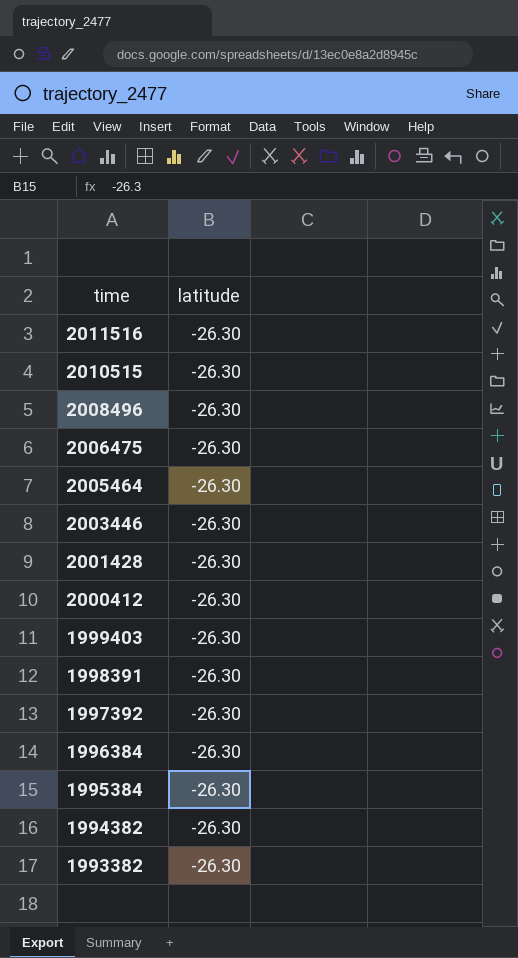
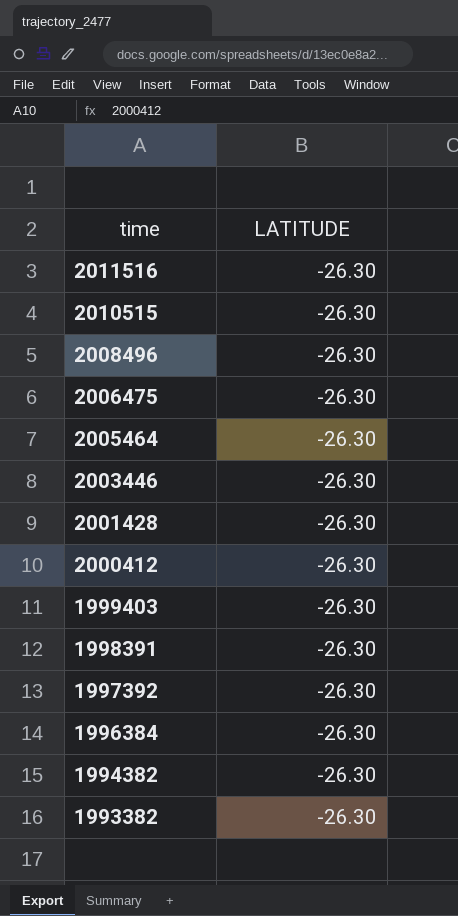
column name: latitude -> LATITUDE
row 1995384: -26.30 -> none

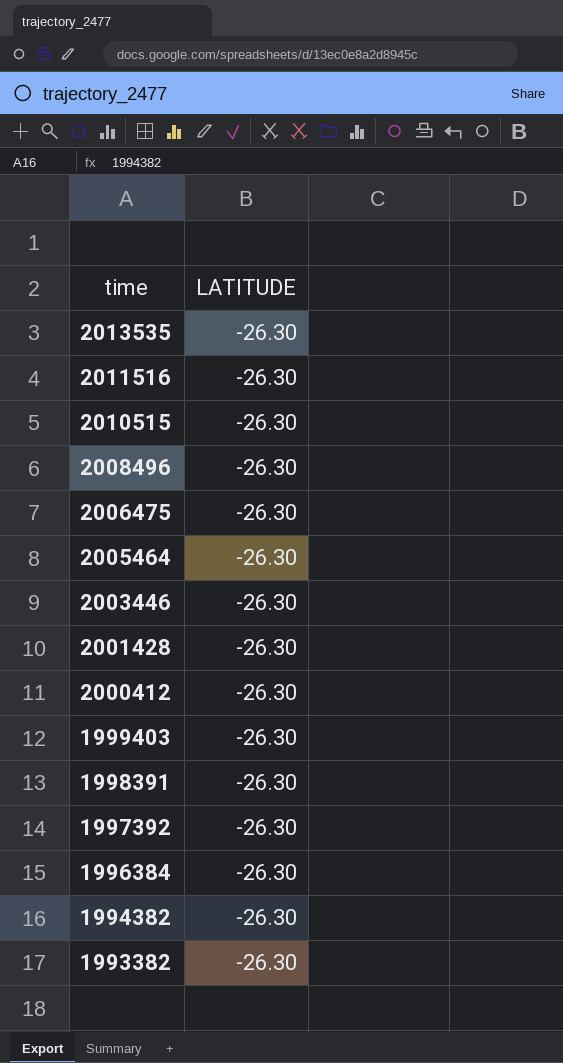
row 2013535: none -> -26.30

